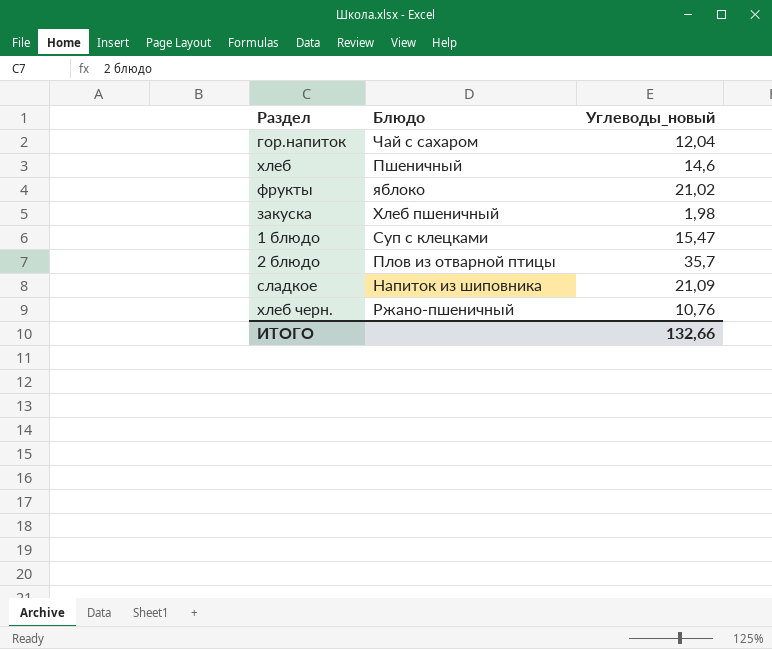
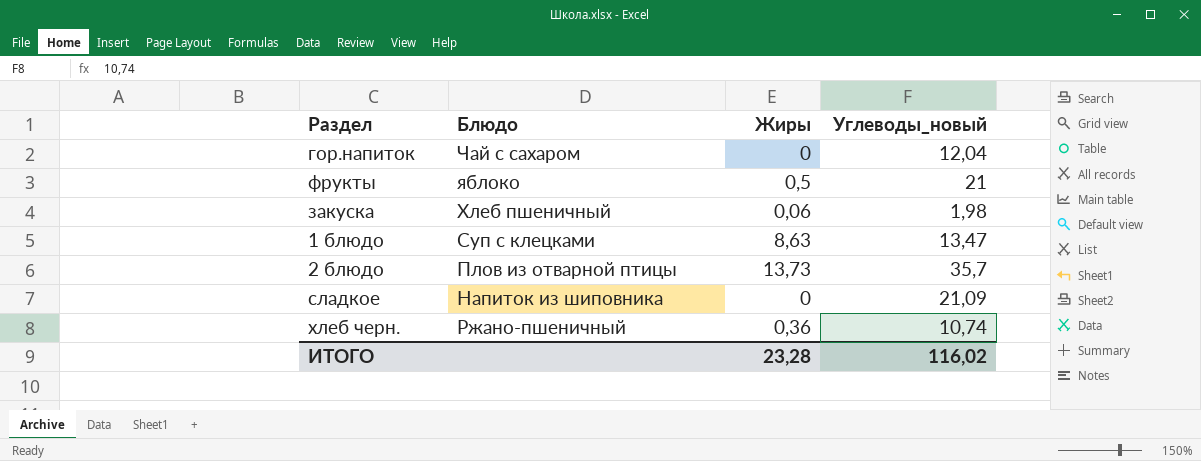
column Жиры | position: none -> 3
row хлеб: Пшеничный | 14,6 -> none
фрукты | Углеводы_новый: 21,02 -> 21
1 блюдо | Углеводы_новый: 15,47 -> 13,47
хлеб черн. | Углеводы_новый: 10,76 -> 10,74
ИТОГО | Углеводы_новый: 132,66 -> 116,02

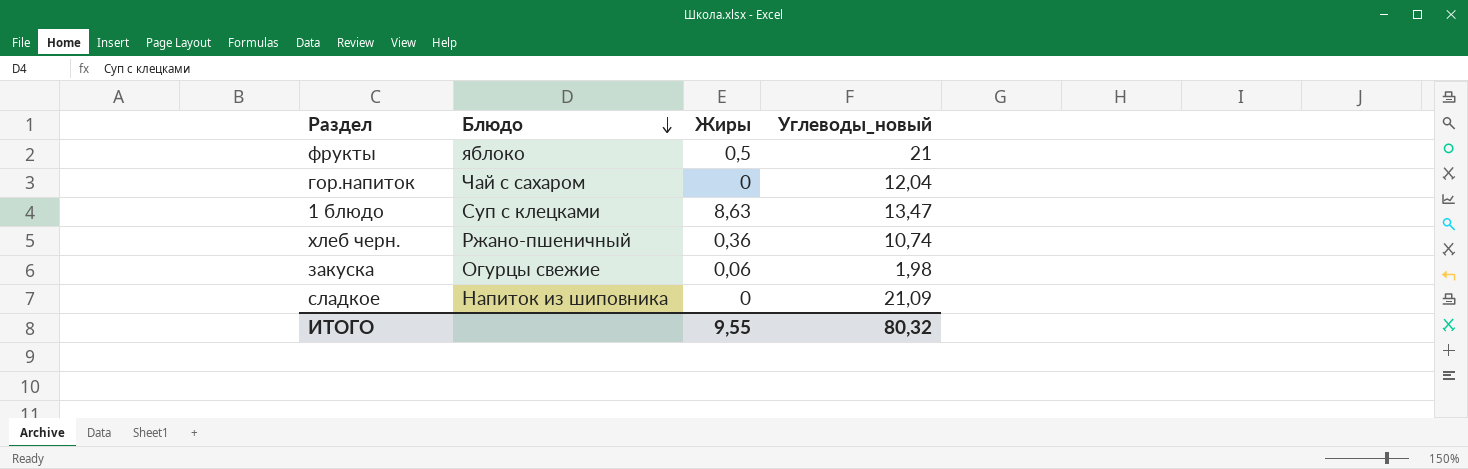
row order: none -> Блюдо descending
row 2 блюдо: Плов из отварной птицы | 13,73 | 35,7 -> none
закуска | Блюдо: Хлеб пшеничный -> Огурцы свежие
ИТОГО | Жиры: 23,28 -> 9,55
ИТОГО | Углеводы_новый: 116,02 -> 80,32

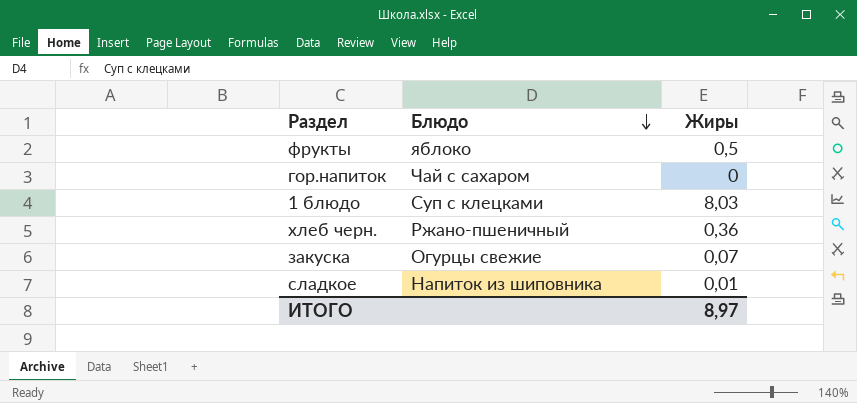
column Углеводы_новый | position: 4 -> none
1 блюдо | Жиры: 8,63 -> 8,03
закуска | Жиры: 0,06 -> 0,07
сладкое | Жиры: 0 -> 0,01
ИТОГО | Жиры: 9,55 -> 8,97

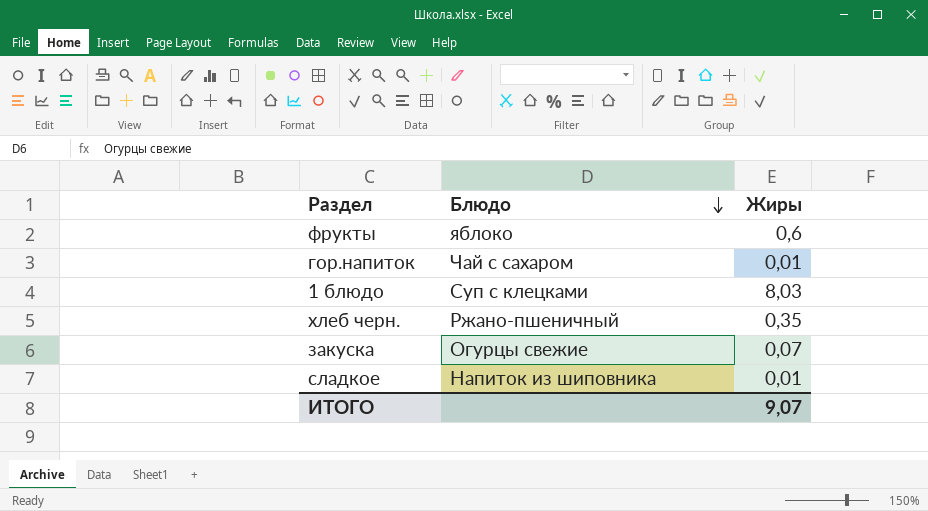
фрукты | Жиры: 0,5 -> 0,6
гор.напиток | Жиры: 0 -> 0,01
хлеб черн. | Жиры: 0,36 -> 0,35
ИТОГО | Жиры: 8,97 -> 9,07

